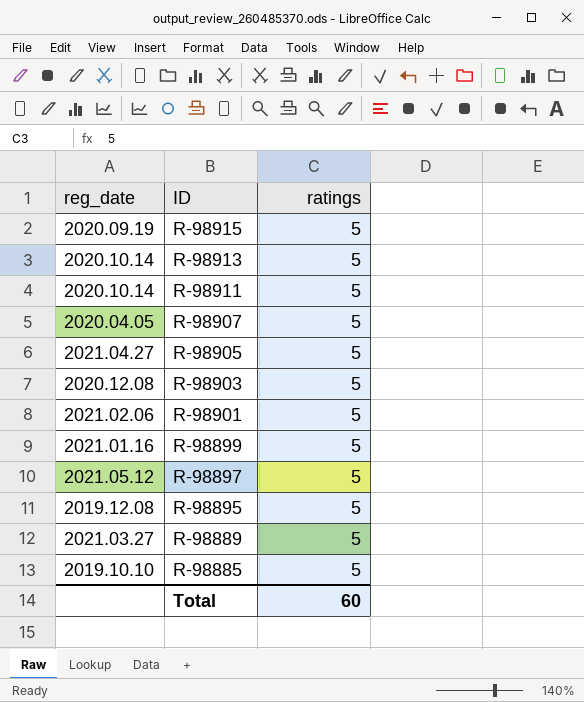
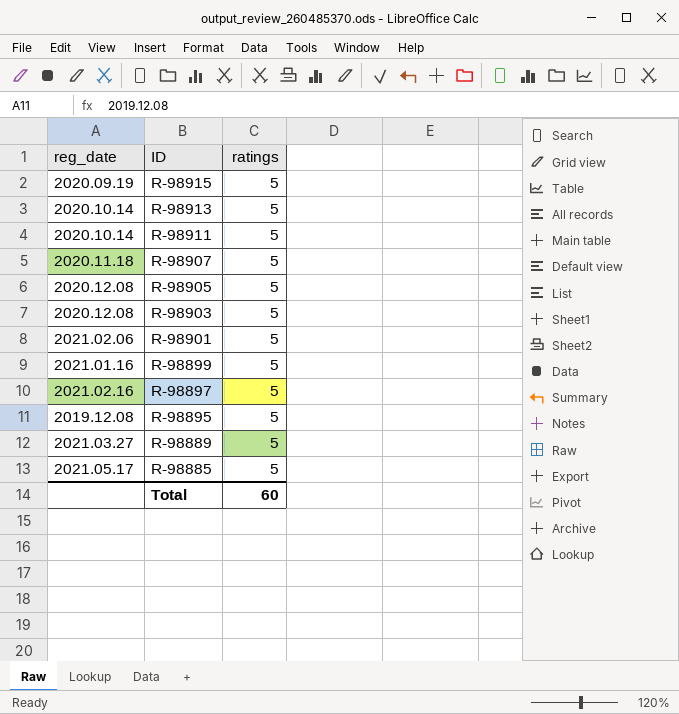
R-98907 | reg_date: 2020.04.05 -> 2020.11.18
R-98905 | reg_date: 2021.04.27 -> 2020.12.08
R-98897 | reg_date: 2021.05.12 -> 2021.02.16
R-98885 | reg_date: 2019.10.10 -> 2021.05.17

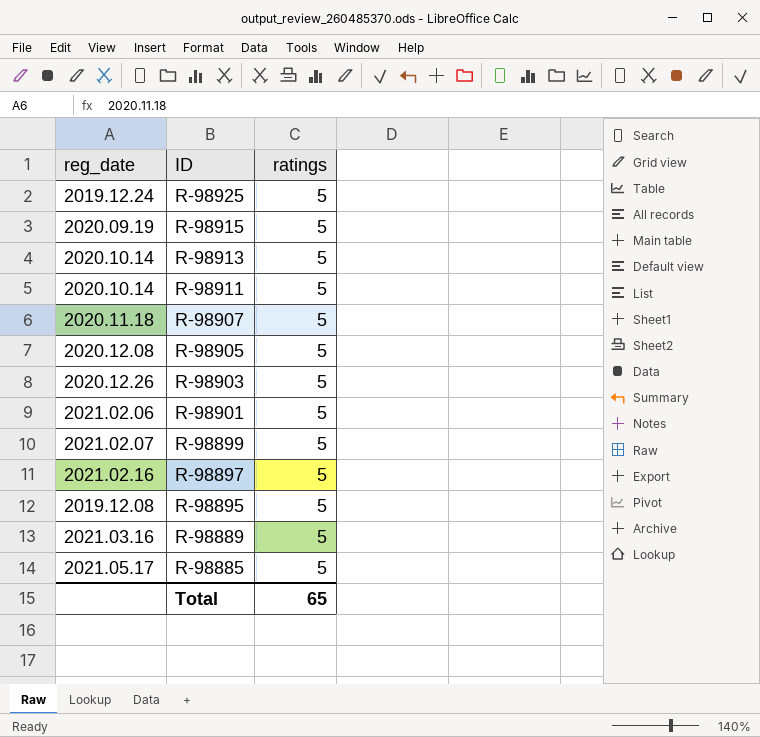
row R-98925: none -> 2019.12.24 | 5
R-98903 | reg_date: 2020.12.08 -> 2020.12.26
R-98899 | reg_date: 2021.01.16 -> 2021.02.07
R-98889 | reg_date: 2021.03.27 -> 2021.03.16
Total | ratings: 60 -> 65

